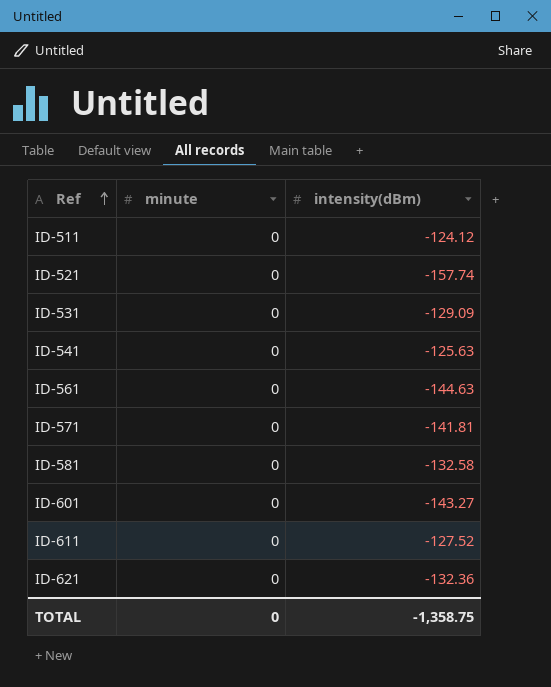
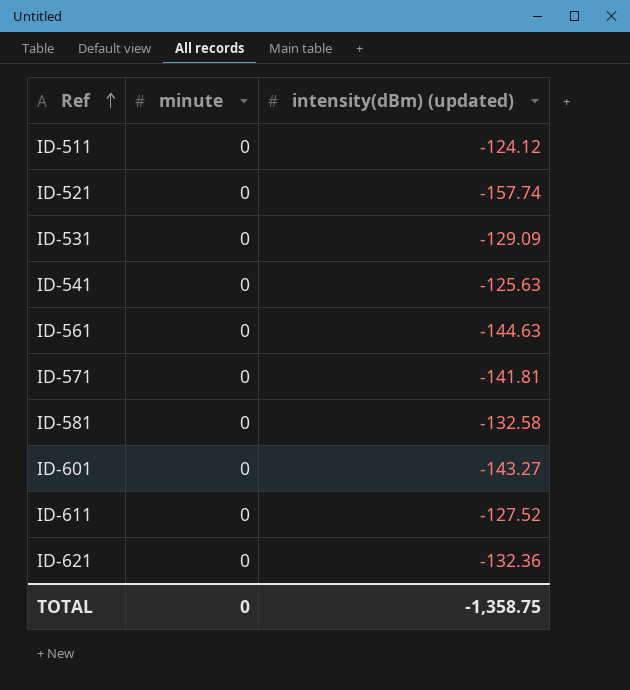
column name: intensity(dBm) -> intensity(dBm) (updated)

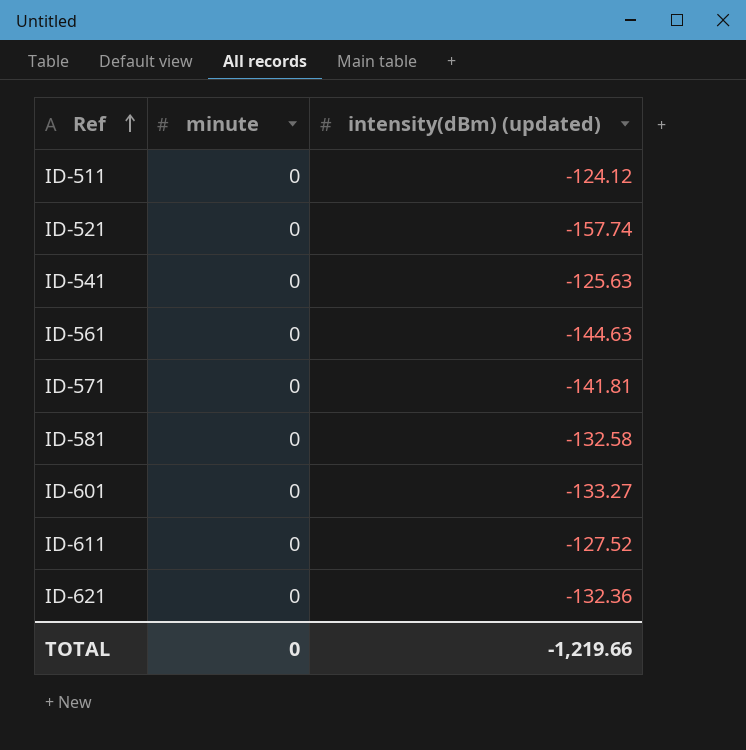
row ID-531: 0 | -129.09 -> none
ID-601 | intensity(dBm) (updated): -143.27 -> -133.27
TOTAL | intensity(dBm) (updated): -1,358.75 -> -1,219.66

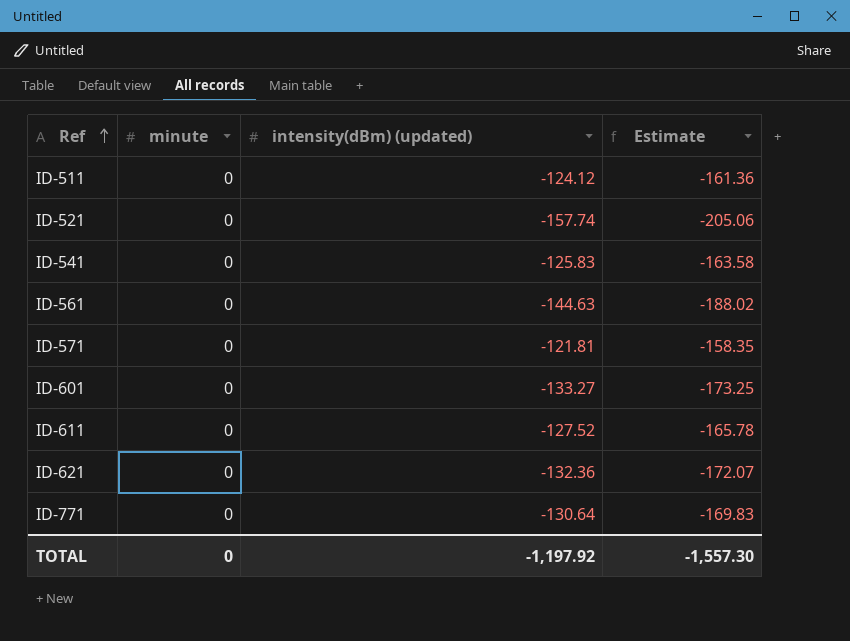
column Estimate | formula: none -> [intensity(dBm) (updated)] * 1.3
row ID-581: 0 | -132.58 -> none
ID-541 | intensity(dBm) (updated): -125.63 -> -125.83
ID-571 | intensity(dBm) (updated): -141.81 -> -121.81
row ID-771: none -> 0 | -130.64 | -169.83
TOTAL | intensity(dBm) (updated): -1,219.66 -> -1,197.92

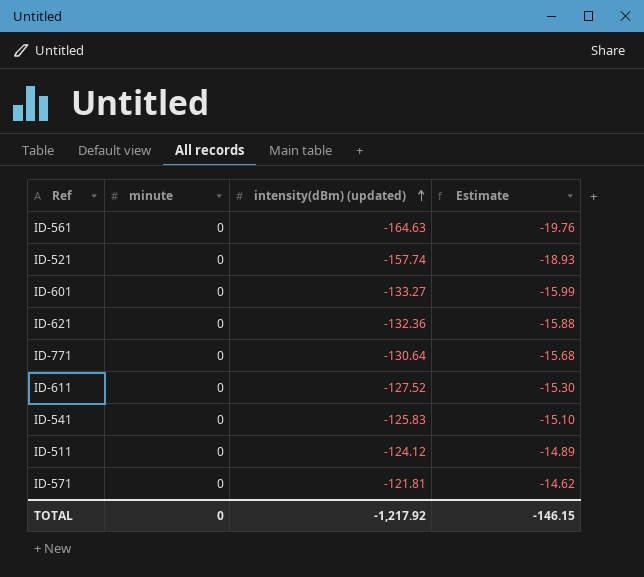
row order: Ref ascending -> intensity(dBm) (updated) ascending
column Estimate | formula: [intensity(dBm) (updated)] * 1.3 -> [intensity(dBm) (updated)] * 0.12
ID-561 | intensity(dBm) (updated): -144.63 -> -164.63
TOTAL | intensity(dBm) (updated): -1,197.92 -> -1,217.92
TOTAL | Estimate: -1,557.30 -> -146.15

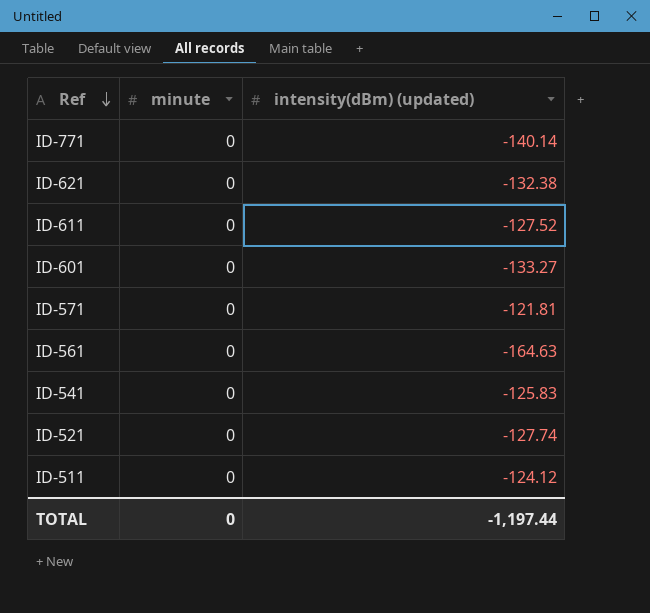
row order: intensity(dBm) (updated) ascending -> Ref descending
column Estimate | formula: [intensity(dBm) (updated)] * 0.12 -> none
ID-771 | intensity(dBm) (updated): -130.64 -> -140.14
ID-621 | intensity(dBm) (updated): -132.36 -> -132.38
ID-521 | intensity(dBm) (updated): -157.74 -> -127.74
TOTAL | intensity(dBm) (updated): -1,217.92 -> -1,197.44

